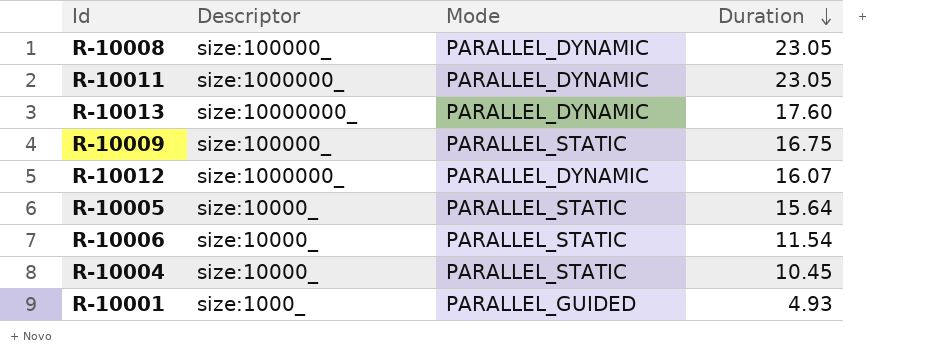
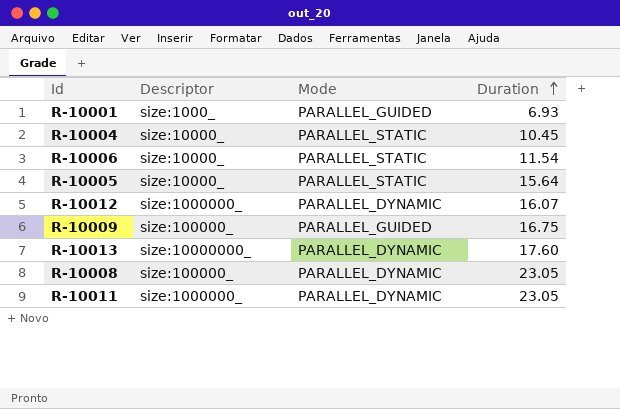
row order: Duration descending -> Duration ascending
R-10001 | Duration: 4.93 -> 6.93
R-10009 | Mode: PARALLEL_STATIC -> PARALLEL_GUIDED

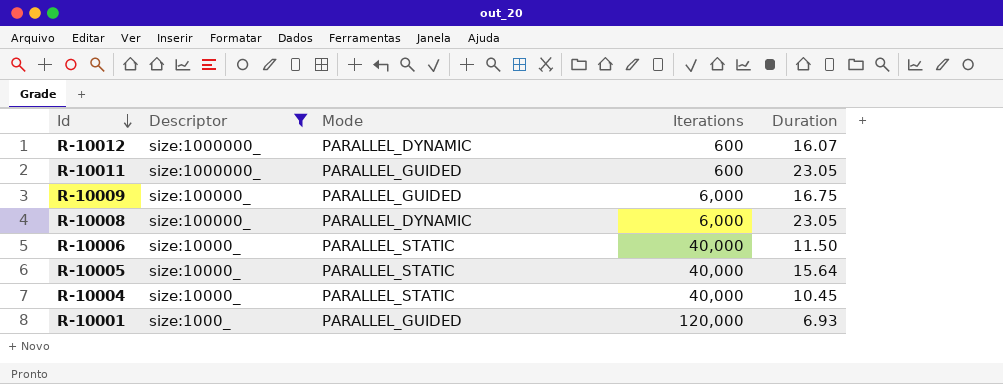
filter: none -> Descriptor != size:10000000_
row order: Duration ascending -> Id descending
column Iterations | position: none -> 4
R-10011 | Mode: PARALLEL_DYNAMIC -> PARALLEL_GUIDED
R-10006 | Duration: 11.54 -> 11.50

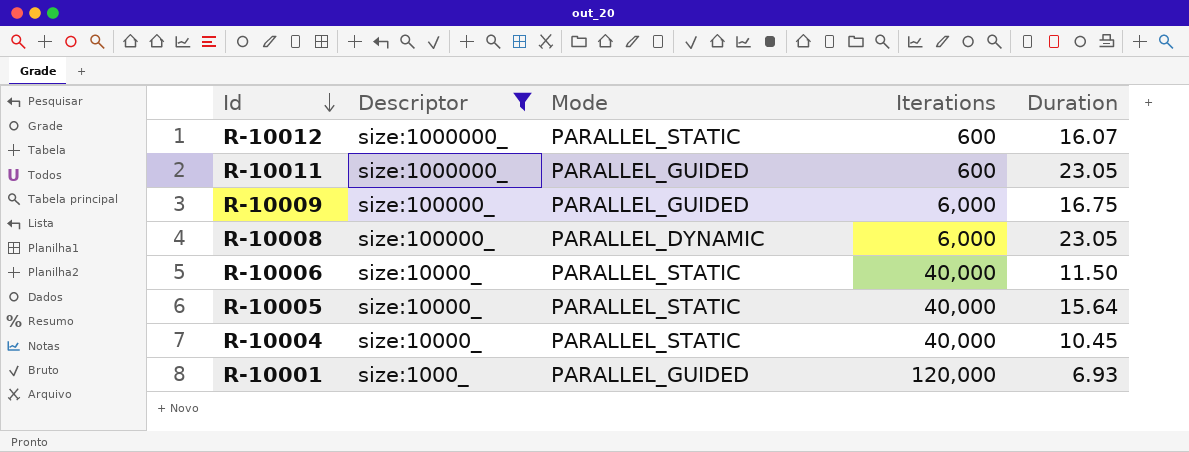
R-10012 | Mode: PARALLEL_DYNAMIC -> PARALLEL_STATIC

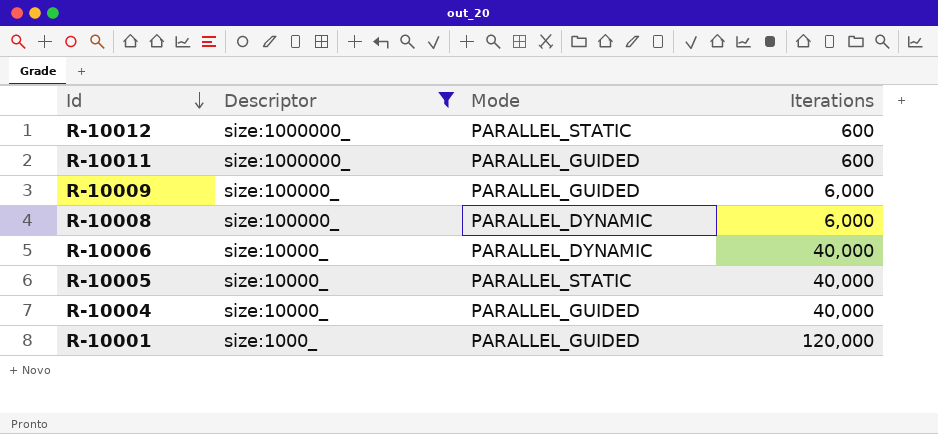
column Duration | position: 5 -> none
R-10006 | Mode: PARALLEL_STATIC -> PARALLEL_DYNAMIC
R-10004 | Mode: PARALLEL_STATIC -> PARALLEL_GUIDED

